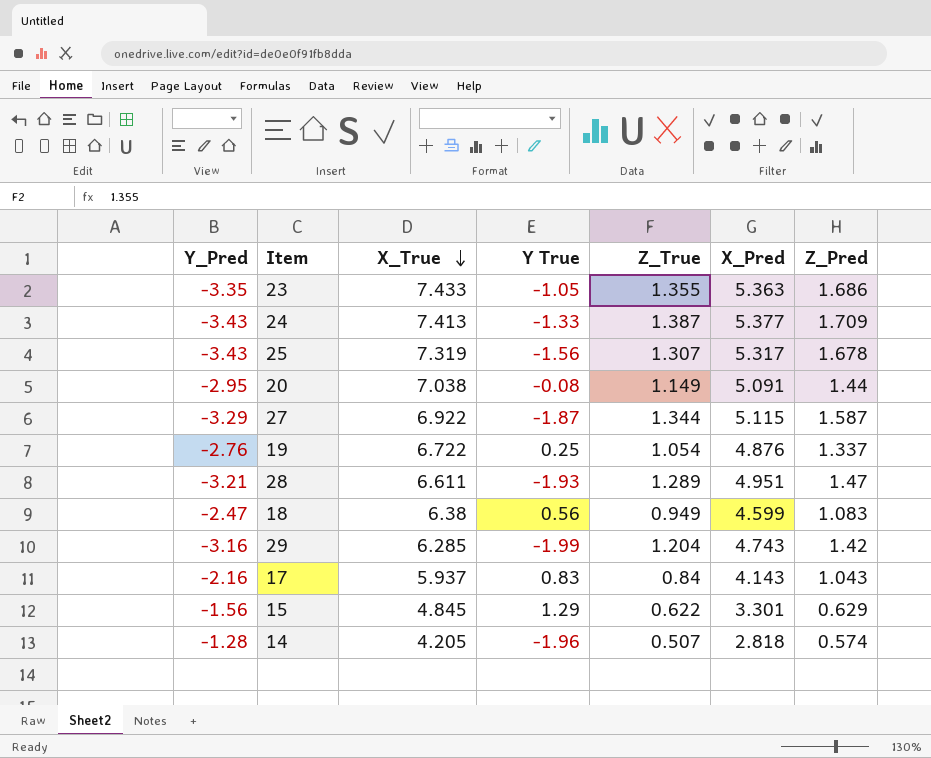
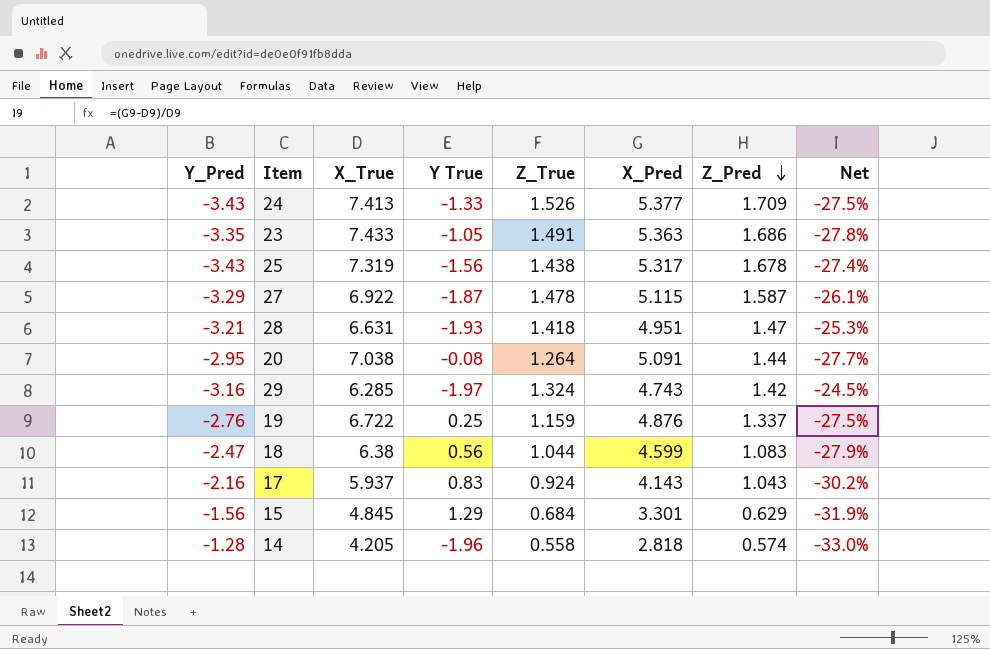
row order: X_True descending -> Z_Pred descending
column Net | formula: none -> ([X_Pred] - [X_True]) / [X_True]
24 | Z_True: 1.387 -> 1.526
23 | Z_True: 1.355 -> 1.491
25 | Z_True: 1.307 -> 1.438
27 | Z_True: 1.344 -> 1.478
28 | X_True: 6.611 -> 6.631
28 | Z_True: 1.289 -> 1.418
20 | Z_True: 1.149 -> 1.264
29 | Y True: -1.99 -> -1.97
29 | Z_True: 1.204 -> 1.324
19 | Z_True: 1.054 -> 1.159
18 | Z_True: 0.949 -> 1.044
17 | Z_True: 0.84 -> 0.924
15 | Z_True: 0.622 -> 0.684
14 | Z_True: 0.507 -> 0.558

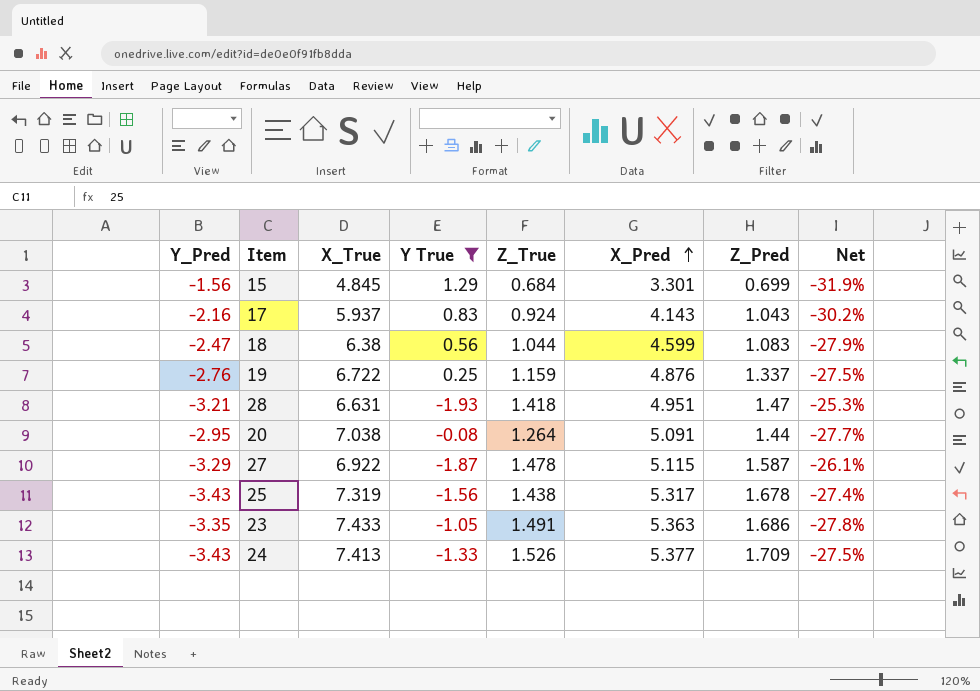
filter: none -> Y True >= -1.93
row order: Z_Pred descending -> X_Pred ascending
15 | Z_Pred: 0.629 -> 0.699

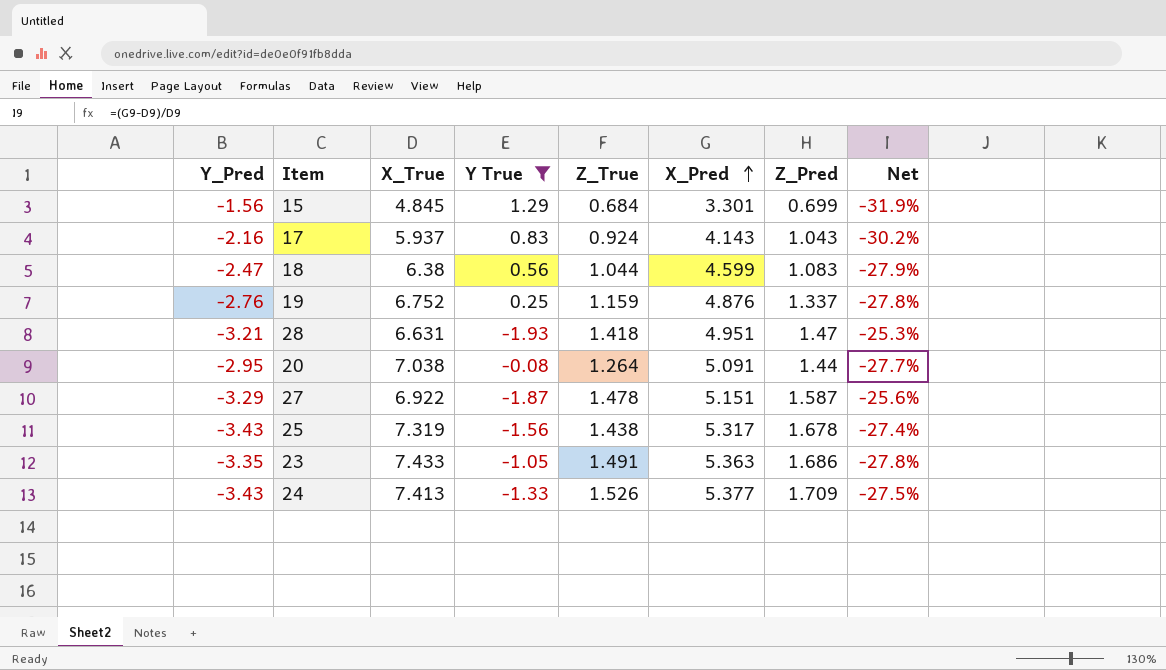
19 | X_True: 6.722 -> 6.752
19 | Net: -27.5% -> -27.8%
27 | X_Pred: 5.115 -> 5.151
27 | Net: -26.1% -> -25.6%

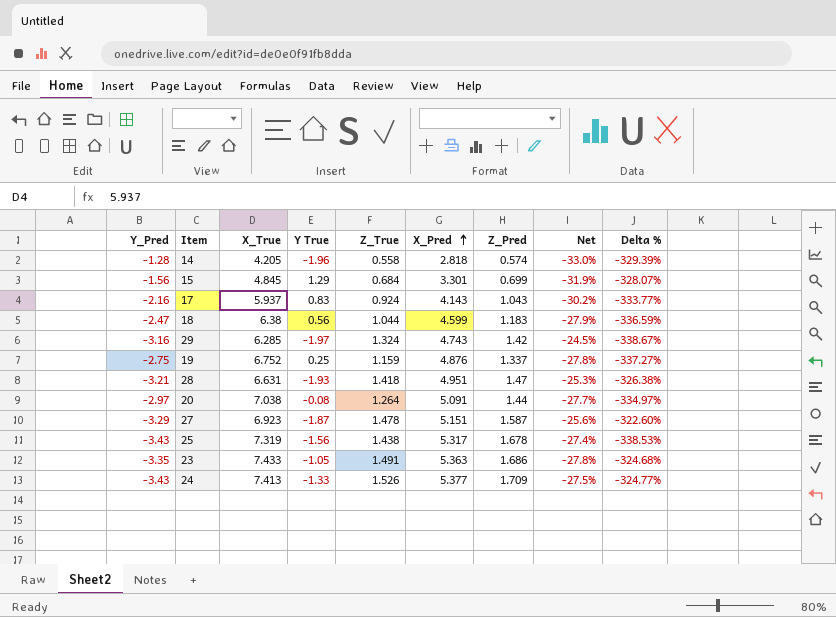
filter: Y True >= -1.93 -> none
column Delta % | formula: none -> ([Y_Pred] - [Z_True]) / [Z_True]
18 | Z_Pred: 1.083 -> 1.183
19 | Y_Pred: -2.76 -> -2.75
20 | Y_Pred: -2.95 -> -2.97
27 | X_True: 6.922 -> 6.923

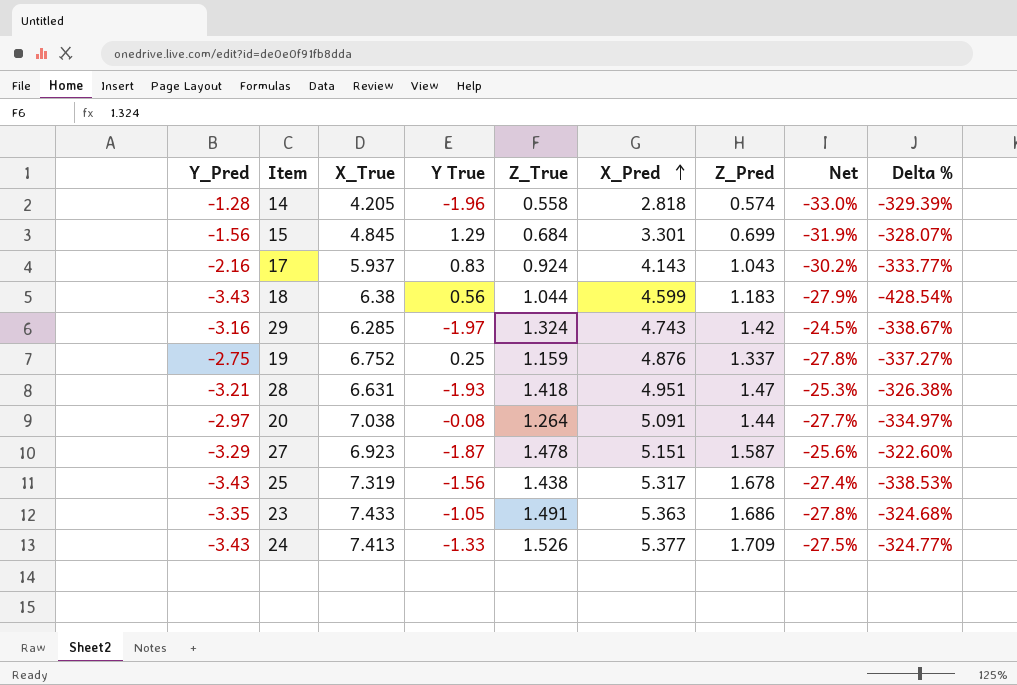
18 | Y_Pred: -2.47 -> -3.43
18 | Delta %: -336.59% -> -428.54%

